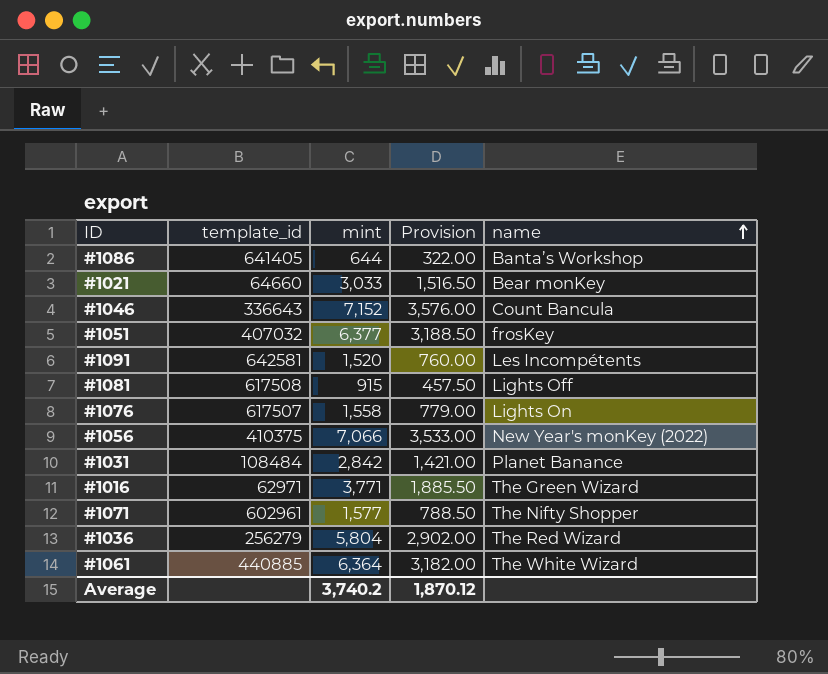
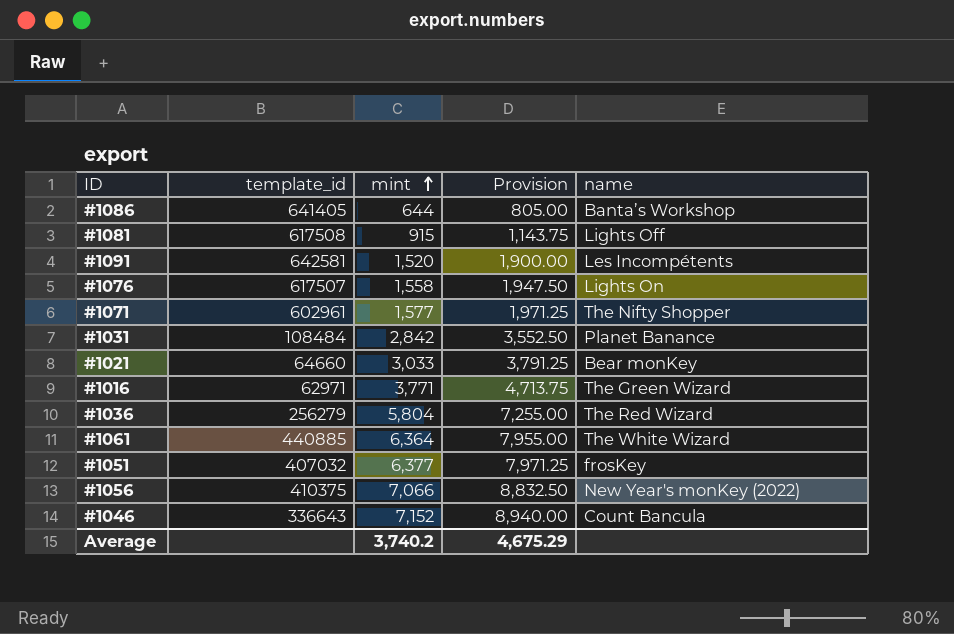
row order: name ascending -> mint ascending
column Provision | formula: [mint] * 0.5 -> [mint] * 1.25
Average | Provision: 1,870.12 -> 4,675.29

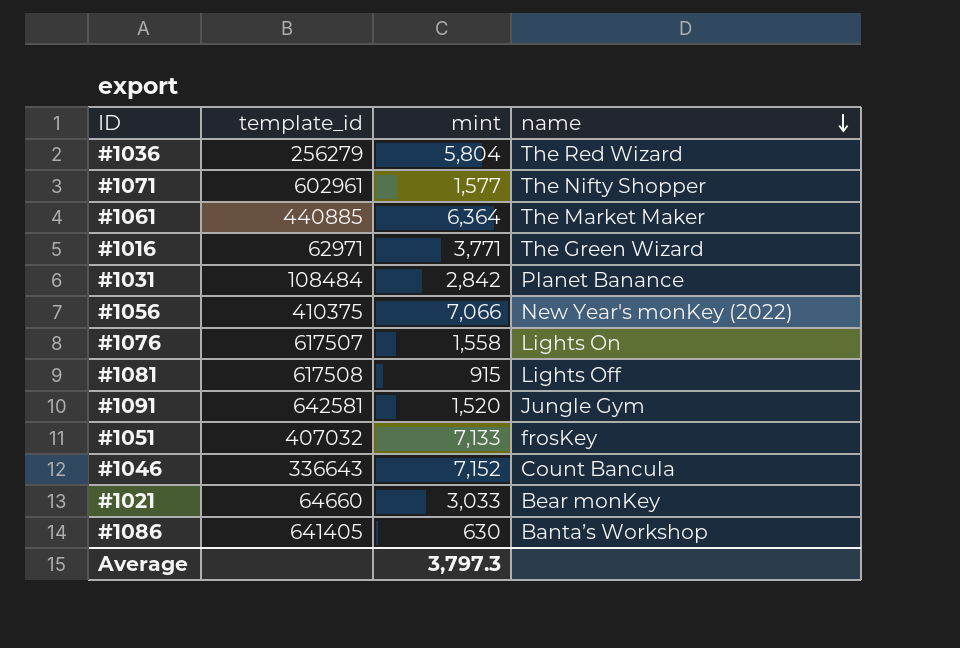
row order: mint ascending -> name descending
column Provision | formula: [mint] * 1.25 -> none
#1061 | name: The White Wizard -> The Market Maker
#1091 | name: Les Incompétents -> Jungle Gym
#1051 | mint: 6,377 -> 7,133
#1086 | mint: 644 -> 630
Average | mint: 3,740.2 -> 3,797.3

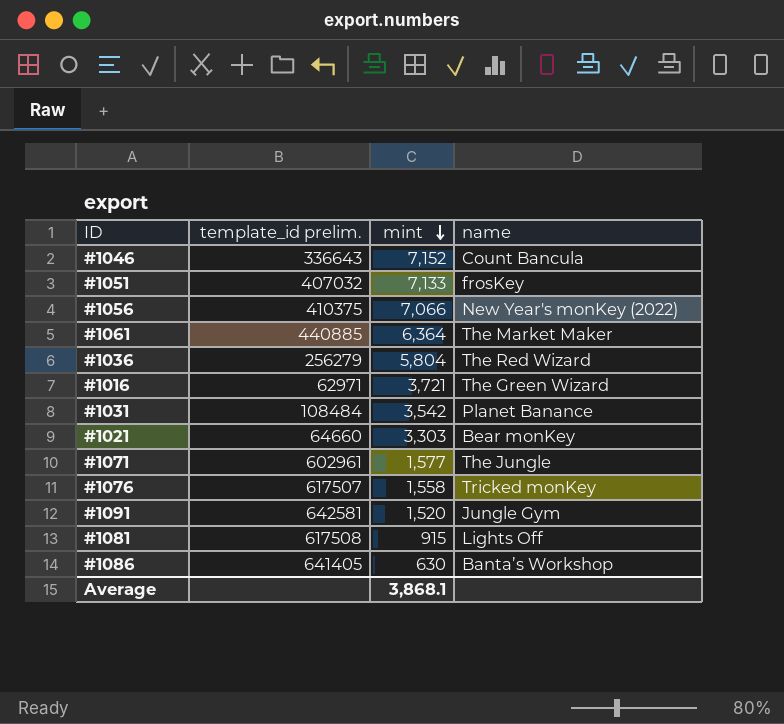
row order: name descending -> mint descending
column name: template_id -> template_id prelim.
#1016 | mint: 3,771 -> 3,721
#1031 | mint: 2,842 -> 3,542
#1021 | mint: 3,033 -> 3,303
#1071 | name: The Nifty Shopper -> The Jungle
#1076 | name: Lights On -> Tricked monKey
Average | mint: 3,797.3 -> 3,868.1

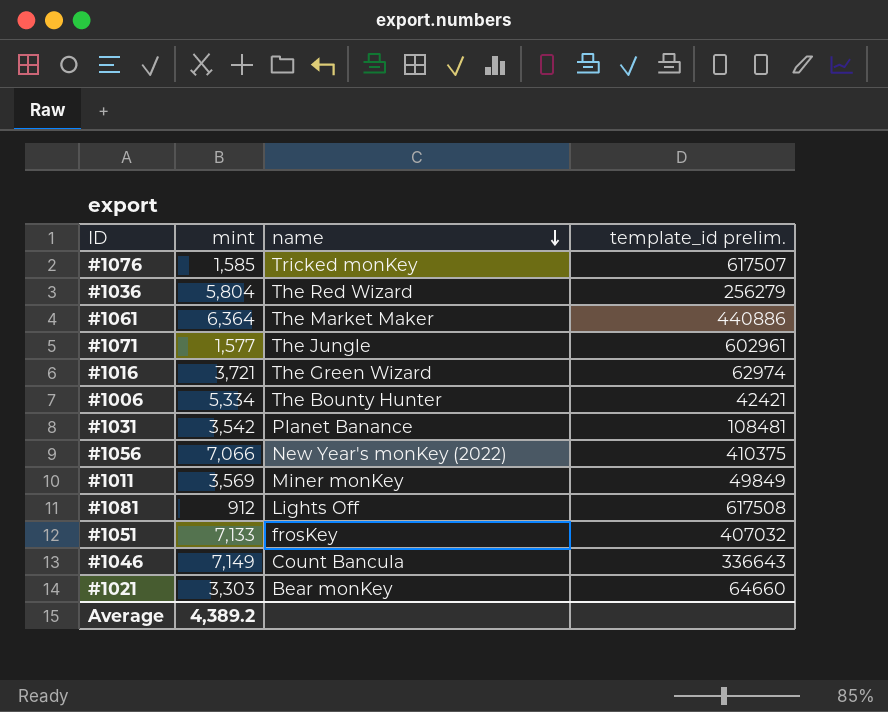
row order: mint descending -> name descending
column template_id prelim. | position: 2 -> 4
row #1091: 642581 | 1,520 | Jungle Gym -> none
row #1086: 641405 | 630 | Banta’s Workshop -> none
#1076 | mint: 1,558 -> 1,585
#1061 | template_id prelim.: 440885 -> 440886
#1016 | template_id prelim.: 62971 -> 62974
row #1006: none -> 5,334 | The Bounty Hunter | 42421
#1031 | template_id prelim.: 108484 -> 108481
row #1011: none -> 3,569 | Miner monKey | 49849
#1081 | mint: 915 -> 912
#1046 | mint: 7,152 -> 7,149
Average | mint: 3,868.1 -> 4,389.2

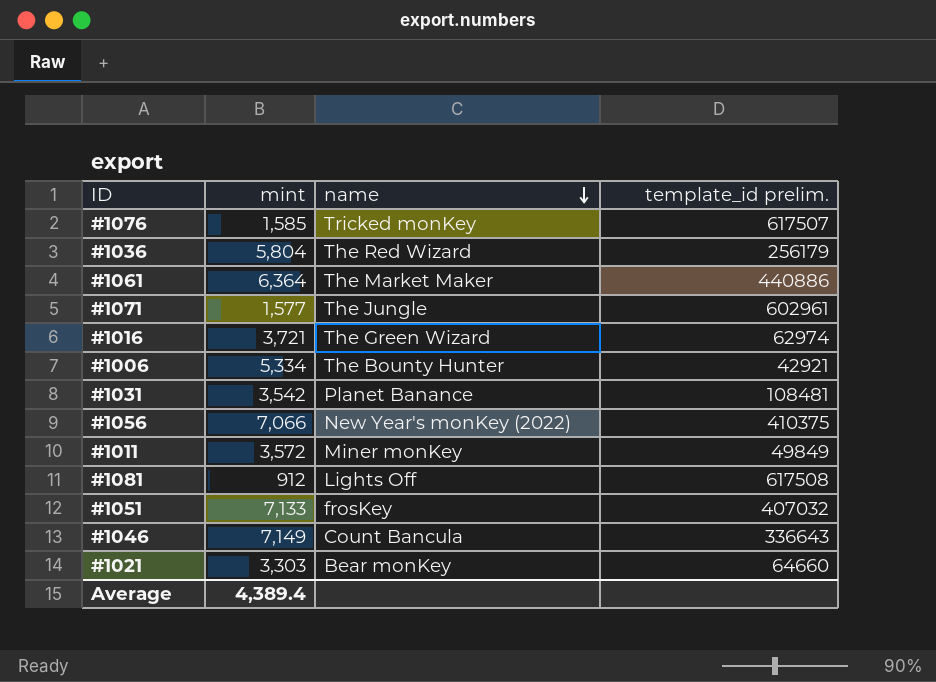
#1036 | template_id prelim.: 256279 -> 256179
#1006 | template_id prelim.: 42421 -> 42921
#1011 | mint: 3,569 -> 3,572
Average | mint: 4,389.2 -> 4,389.4

